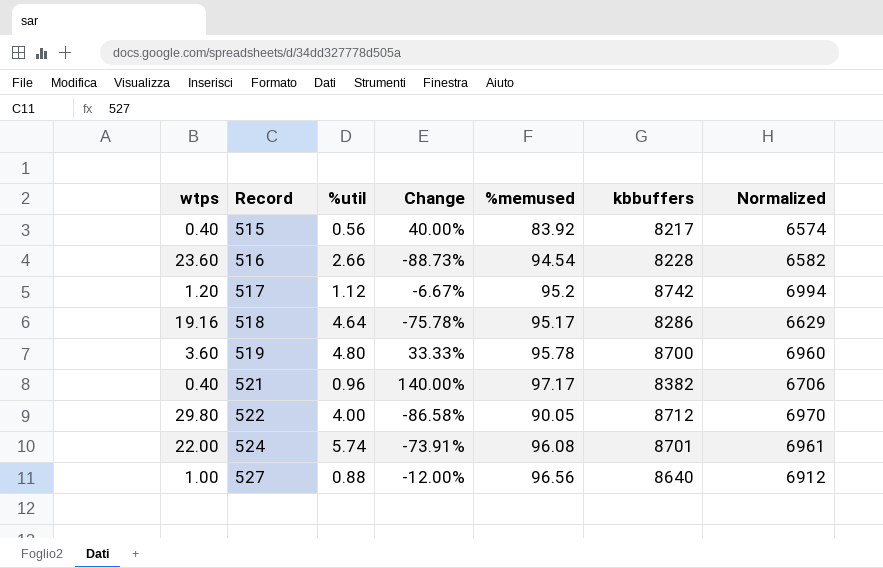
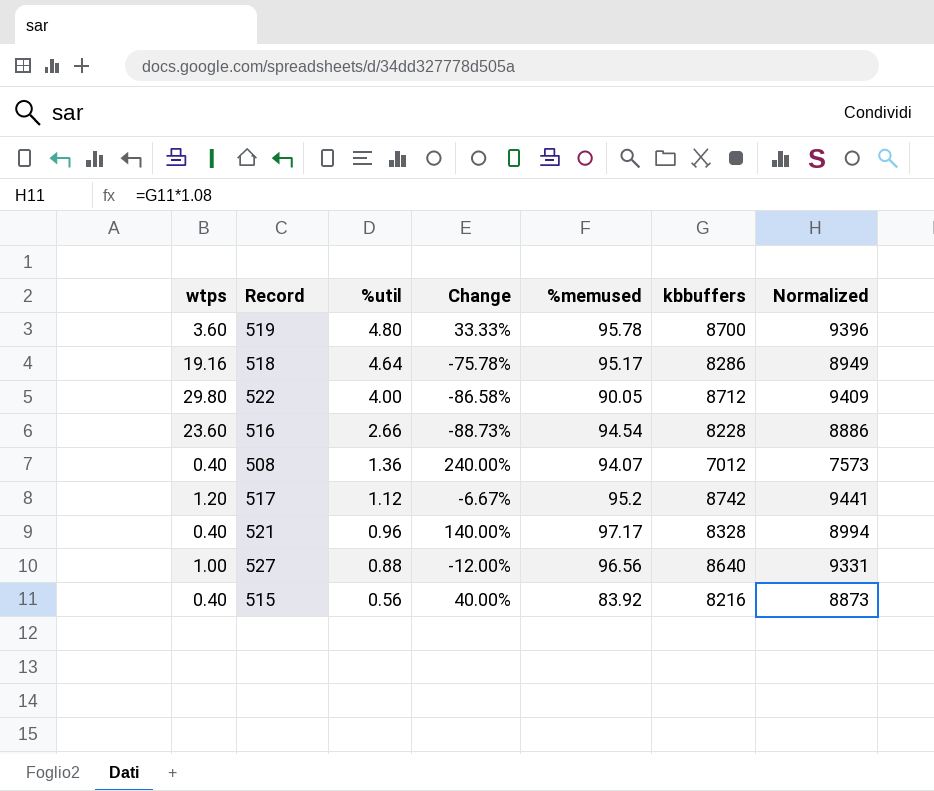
row order: Record ascending -> %util descending
column Normalized | formula: [kbbuffers] * 0.8 -> [kbbuffers] * 1.08
row 524: 22.00 | 5.74 | -73.91% | 96.08 | 8701 | 6961 -> none
row 508: none -> 0.40 | 1.36 | 240.00% | 94.07 | 7012 | 7573
521 | kbbuffers: 8382 -> 8328
515 | kbbuffers: 8217 -> 8216

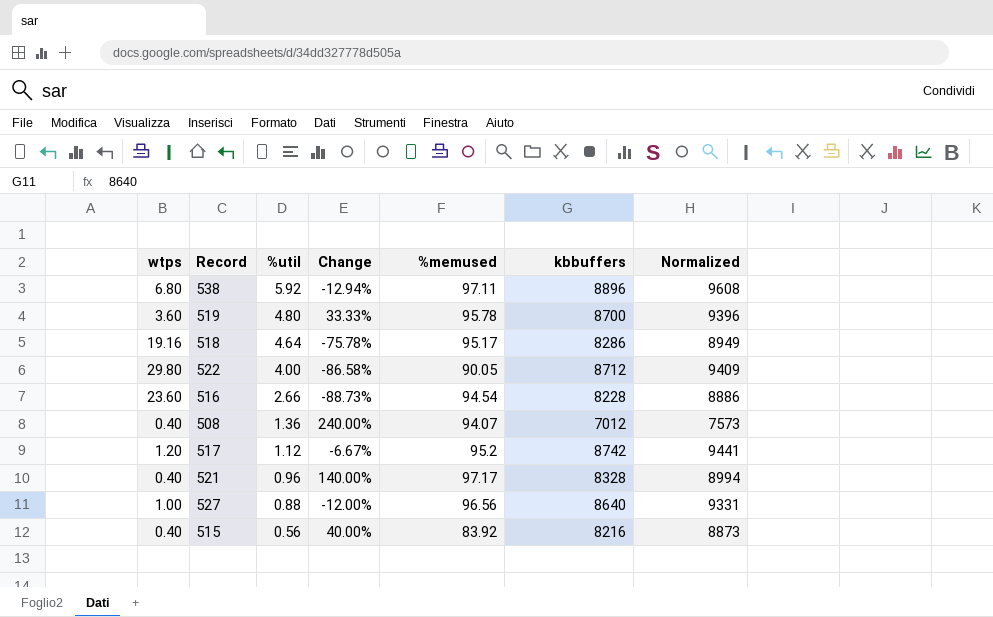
row 538: none -> 6.80 | 5.92 | -12.94% | 97.11 | 8896 | 9608

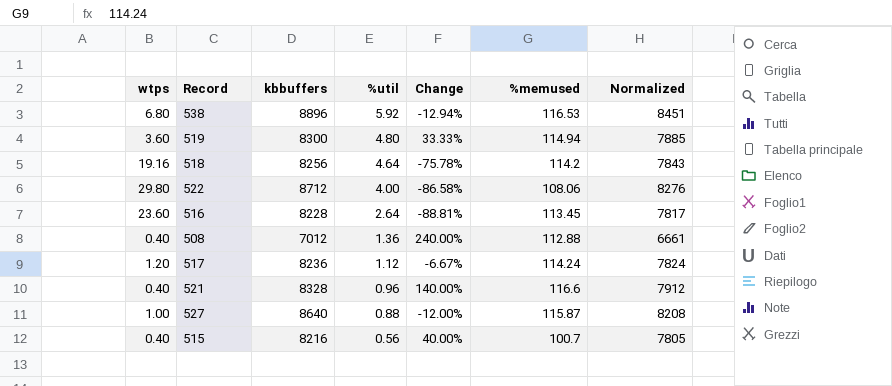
column kbbuffers | position: 6 -> 3
column Normalized | formula: [kbbuffers] * 1.08 -> [kbbuffers] * 0.95
538 | %memused: 97.11 -> 116.53
519 | kbbuffers: 8700 -> 8300
519 | %memused: 95.78 -> 114.94
518 | kbbuffers: 8286 -> 8256
518 | %memused: 95.17 -> 114.2
522 | %memused: 90.05 -> 108.06
516 | %util: 2.66 -> 2.64
516 | Change: -88.73% -> -88.81%
516 | %memused: 94.54 -> 113.45
508 | %memused: 94.07 -> 112.88
517 | kbbuffers: 8742 -> 8236
517 | %memused: 95.2 -> 114.24
521 | %memused: 97.17 -> 116.6
527 | %memused: 96.56 -> 115.87
515 | %memused: 83.92 -> 100.7

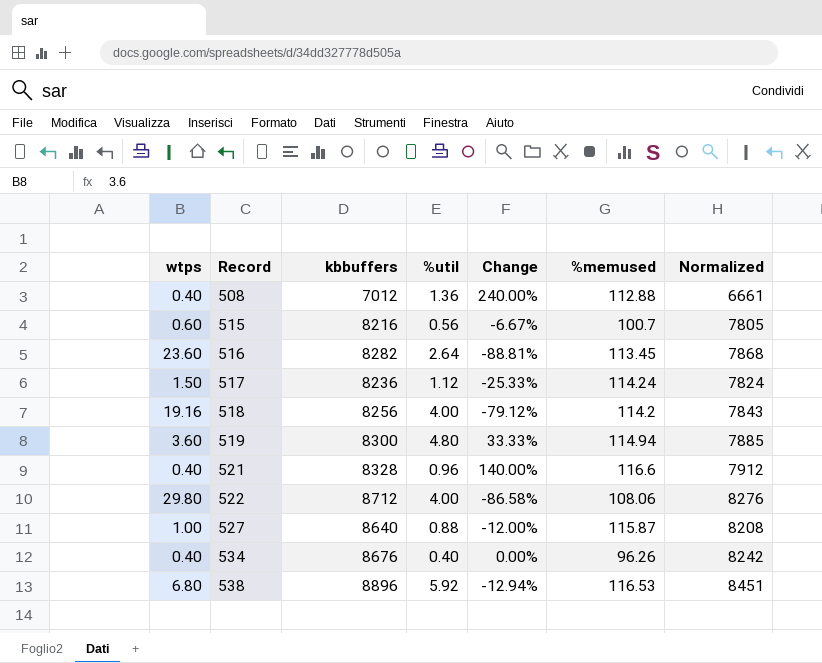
row order: %util descending -> Record ascending
515 | wtps: 0.40 -> 0.60
515 | Change: 40.00% -> -6.67%
516 | kbbuffers: 8228 -> 8282
516 | Normalized: 7817 -> 7868
517 | wtps: 1.20 -> 1.50
517 | Change: -6.67% -> -25.33%
518 | %util: 4.64 -> 4.00
518 | Change: -75.78% -> -79.12%
row 534: none -> 0.40 | 8676 | 0.40 | 0.00% | 96.26 | 8242

